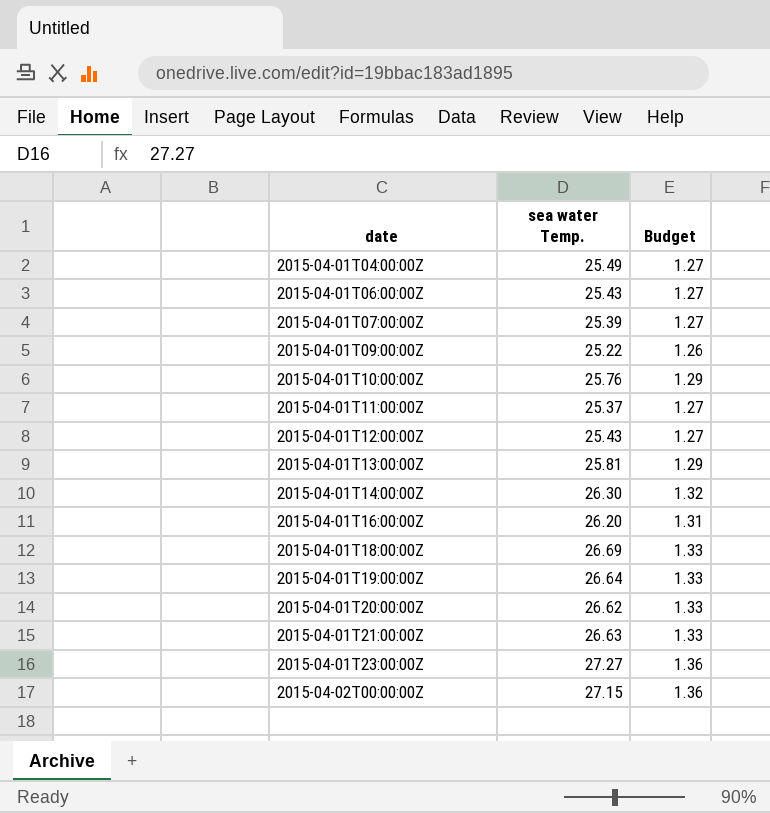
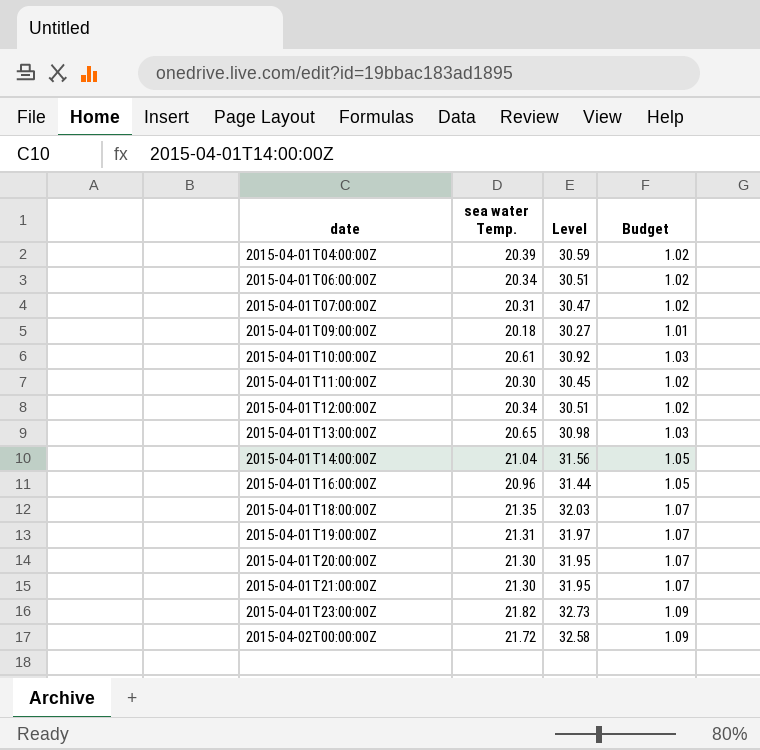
column Level | formula: none -> [sea water Temp.] * 1.5
2015-04-01T04:00:00Z | sea water Temp.: 25.49 -> 20.39
2015-04-01T04:00:00Z | Budget: 1.27 -> 1.02
2015-04-01T06:00:00Z | sea water Temp.: 25.43 -> 20.34
2015-04-01T06:00:00Z | Budget: 1.27 -> 1.02
2015-04-01T07:00:00Z | sea water Temp.: 25.39 -> 20.31
2015-04-01T07:00:00Z | Budget: 1.27 -> 1.02
2015-04-01T09:00:00Z | sea water Temp.: 25.22 -> 20.18
2015-04-01T09:00:00Z | Budget: 1.26 -> 1.01
2015-04-01T10:00:00Z | sea water Temp.: 25.76 -> 20.61
2015-04-01T10:00:00Z | Budget: 1.29 -> 1.03
2015-04-01T11:00:00Z | sea water Temp.: 25.37 -> 20.30
2015-04-01T11:00:00Z | Budget: 1.27 -> 1.02
2015-04-01T12:00:00Z | sea water Temp.: 25.43 -> 20.34
2015-04-01T12:00:00Z | Budget: 1.27 -> 1.02
2015-04-01T13:00:00Z | sea water Temp.: 25.81 -> 20.65
2015-04-01T13:00:00Z | Budget: 1.29 -> 1.03
2015-04-01T14:00:00Z | sea water Temp.: 26.30 -> 21.04
2015-04-01T14:00:00Z | Budget: 1.32 -> 1.05
2015-04-01T16:00:00Z | sea water Temp.: 26.20 -> 20.96
2015-04-01T16:00:00Z | Budget: 1.31 -> 1.05
2015-04-01T18:00:00Z | sea water Temp.: 26.69 -> 21.35
2015-04-01T18:00:00Z | Budget: 1.33 -> 1.07
2015-04-01T19:00:00Z | sea water Temp.: 26.64 -> 21.31
2015-04-01T19:00:00Z | Budget: 1.33 -> 1.07
2015-04-01T20:00:00Z | sea water Temp.: 26.62 -> 21.30
2015-04-01T20:00:00Z | Budget: 1.33 -> 1.07
2015-04-01T21:00:00Z | sea water Temp.: 26.63 -> 21.30
2015-04-01T21:00:00Z | Budget: 1.33 -> 1.07
2015-04-01T23:00:00Z | sea water Temp.: 27.27 -> 21.82
2015-04-01T23:00:00Z | Budget: 1.36 -> 1.09
2015-04-02T00:00:00Z | sea water Temp.: 27.15 -> 21.72
2015-04-02T00:00:00Z | Budget: 1.36 -> 1.09

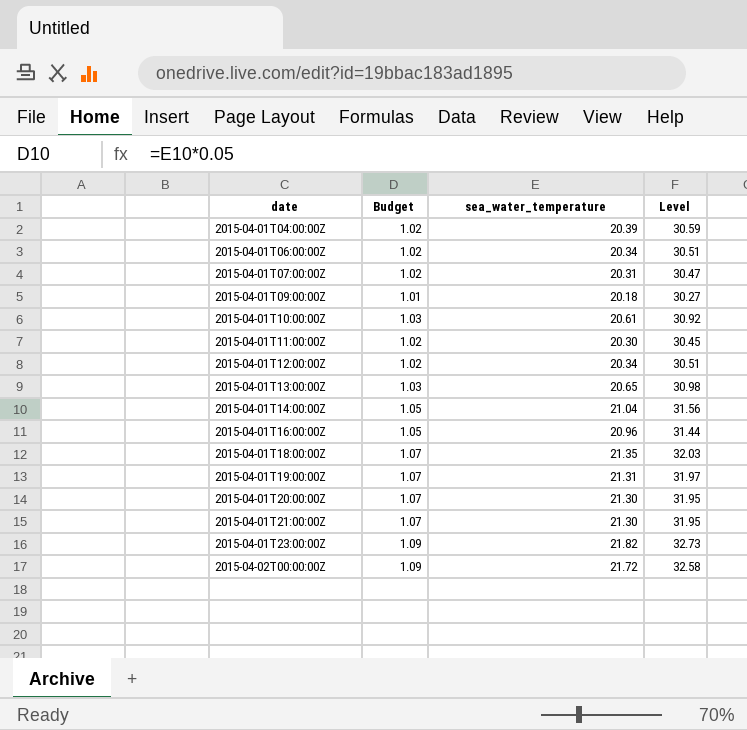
column Budget | position: 4 -> 2
column name: sea water Temp. -> sea_water_temperature

